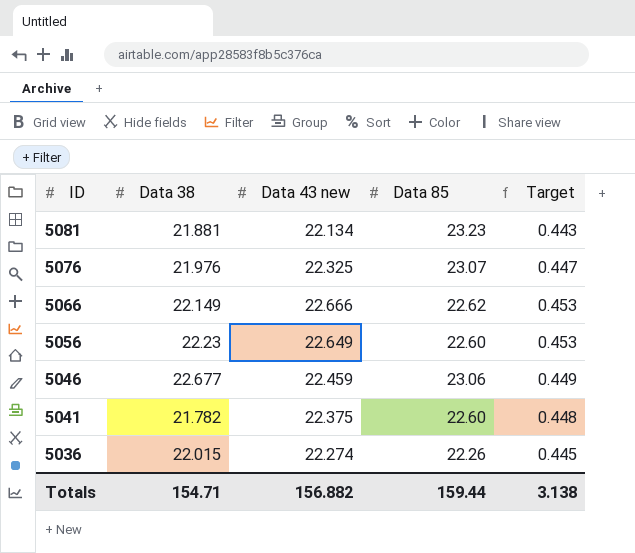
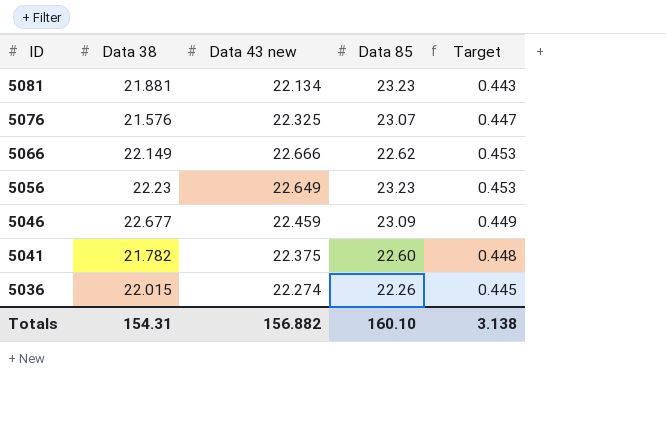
5076 | Data 38: 21.976 -> 21.576
5056 | Data 85: 22.60 -> 23.23
5046 | Data 85: 23.06 -> 23.09
Totals | Data 38: 154.71 -> 154.31
Totals | Data 85: 159.44 -> 160.10

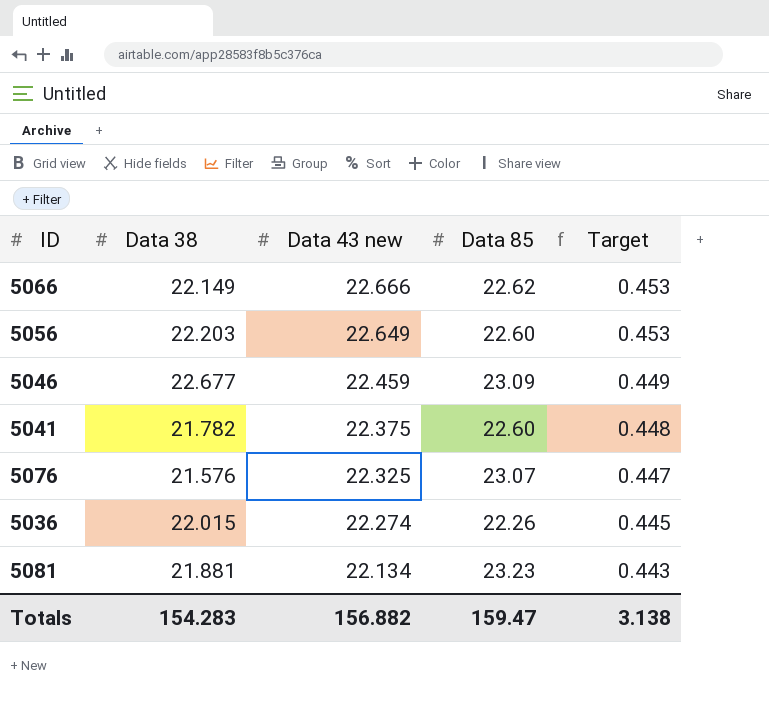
row order: ID descending -> Data 43 new descending
5056 | Data 38: 22.23 -> 22.203
5056 | Data 85: 23.23 -> 22.60
Totals | Data 38: 154.31 -> 154.283
Totals | Data 85: 160.10 -> 159.47

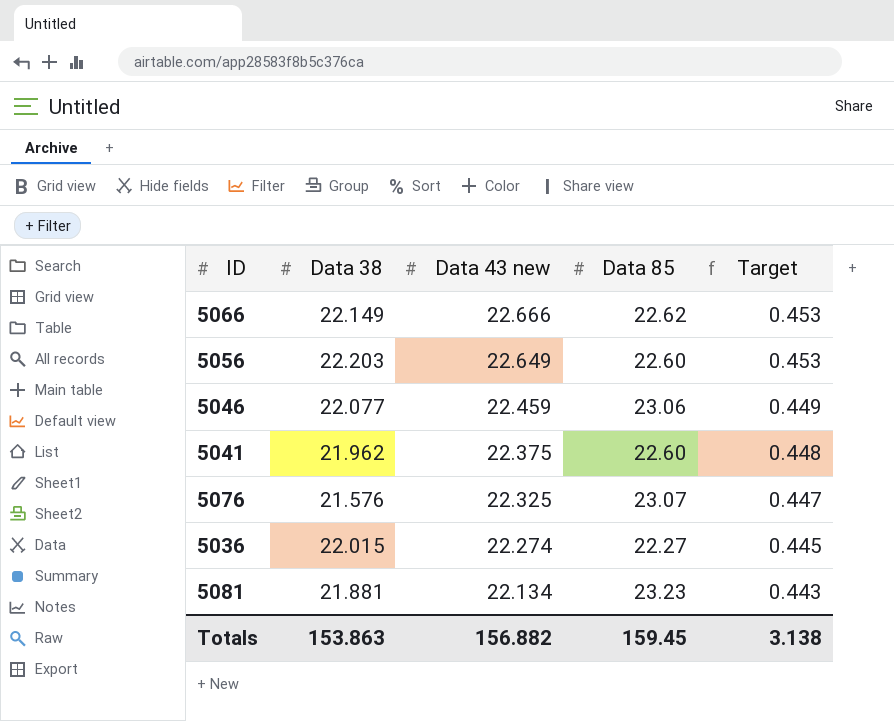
5046 | Data 38: 22.677 -> 22.077
5046 | Data 85: 23.09 -> 23.06
5041 | Data 38: 21.782 -> 21.962
5036 | Data 85: 22.26 -> 22.27
Totals | Data 38: 154.283 -> 153.863
Totals | Data 85: 159.47 -> 159.45

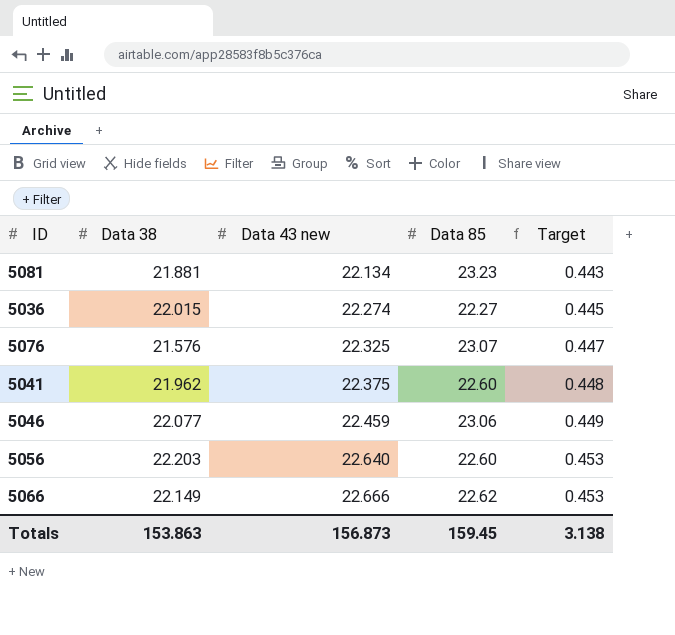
row order: Data 43 new descending -> Data 43 new ascending
5056 | Data 43 new: 22.649 -> 22.640
Totals | Data 43 new: 156.882 -> 156.873

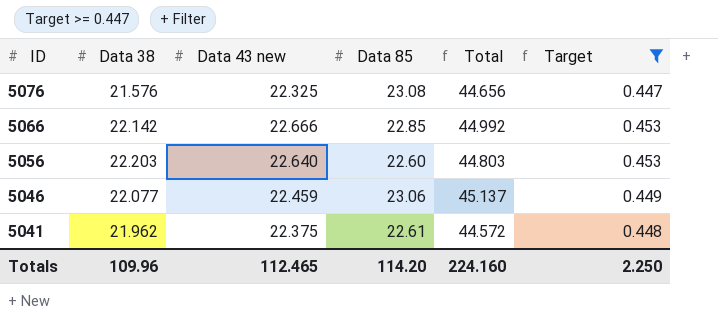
filter: none -> Target >= 0.447
row order: Data 43 new ascending -> ID descending
column Total | formula: none -> [Data 38] + [Data 85]
5076 | Data 85: 23.07 -> 23.08
5066 | Data 38: 22.149 -> 22.142
5066 | Data 85: 22.62 -> 22.85
5041 | Data 85: 22.60 -> 22.61
Totals | Data 38: 153.863 -> 109.96
Totals | Data 43 new: 156.873 -> 112.465
Totals | Data 85: 159.45 -> 114.20
Totals | Target: 3.138 -> 2.250

